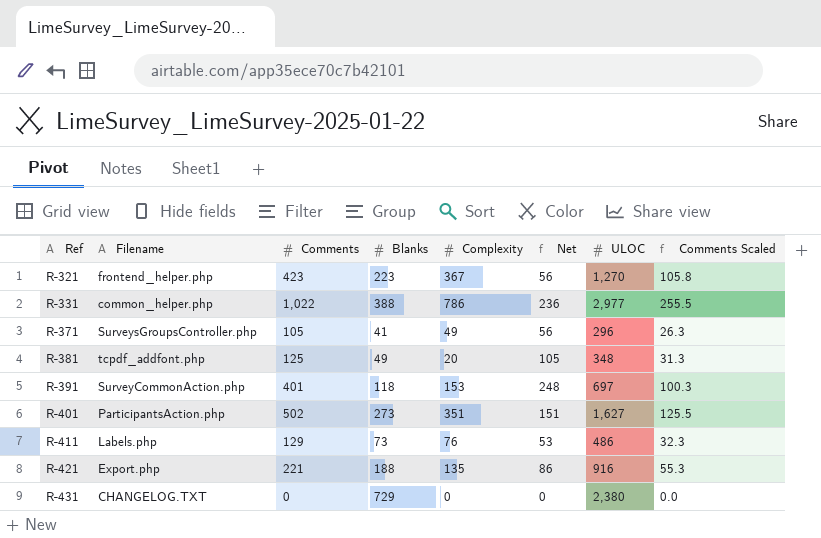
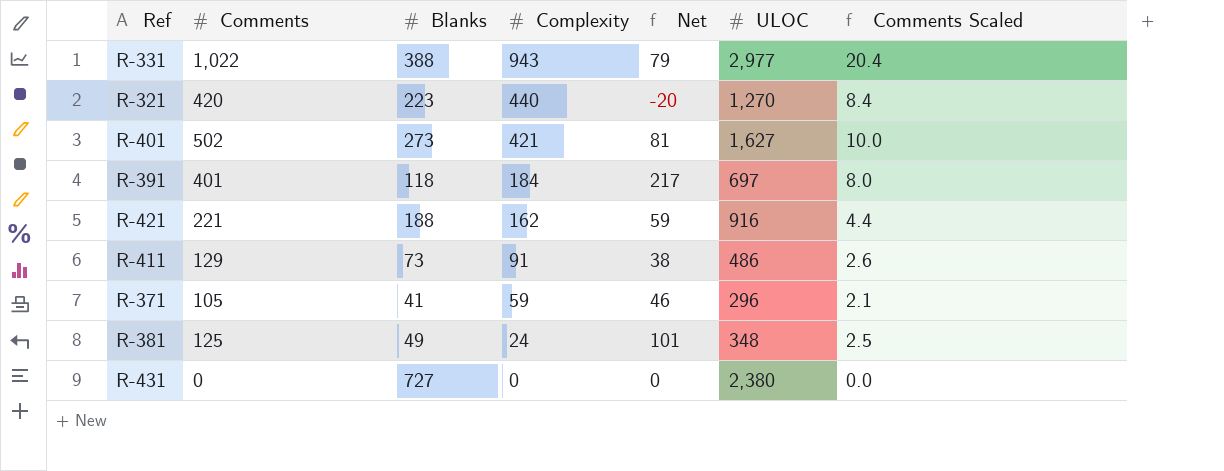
row order: Ref ascending -> Complexity descending
column Filename | position: 2 -> none
column Comments Scaled | formula: [Comments] * 0.25 -> [Comments] * 0.02
R-331 | Complexity: 786 -> 943
R-331 | Net: 236 -> 79
R-321 | Comments: 423 -> 420
R-321 | Complexity: 367 -> 440
R-321 | Net: 56 -> -20
R-401 | Complexity: 351 -> 421
R-401 | Net: 151 -> 81
R-391 | Complexity: 153 -> 184
R-391 | Net: 248 -> 217
R-421 | Complexity: 135 -> 162
R-421 | Net: 86 -> 59
R-411 | Complexity: 76 -> 91
R-411 | Net: 53 -> 38
R-371 | Complexity: 49 -> 59
R-371 | Net: 56 -> 46
R-381 | Complexity: 20 -> 24
R-381 | Net: 105 -> 101
R-431 | Blanks: 729 -> 727

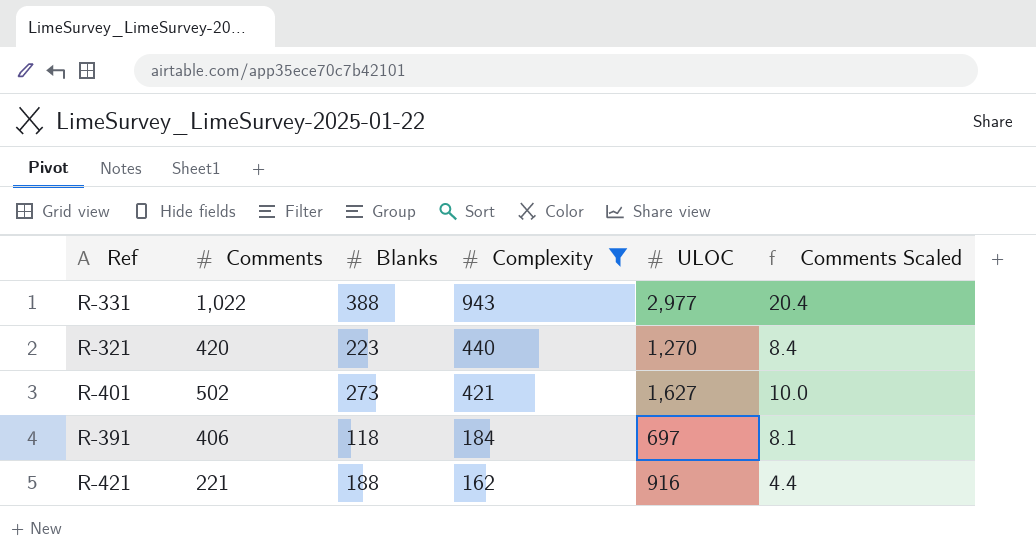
filter: none -> Complexity >= 162
column Net | formula: [Comments] - [Complexity] -> none
R-391 | Comments: 401 -> 406
R-391 | Comments Scaled: 8.0 -> 8.1

